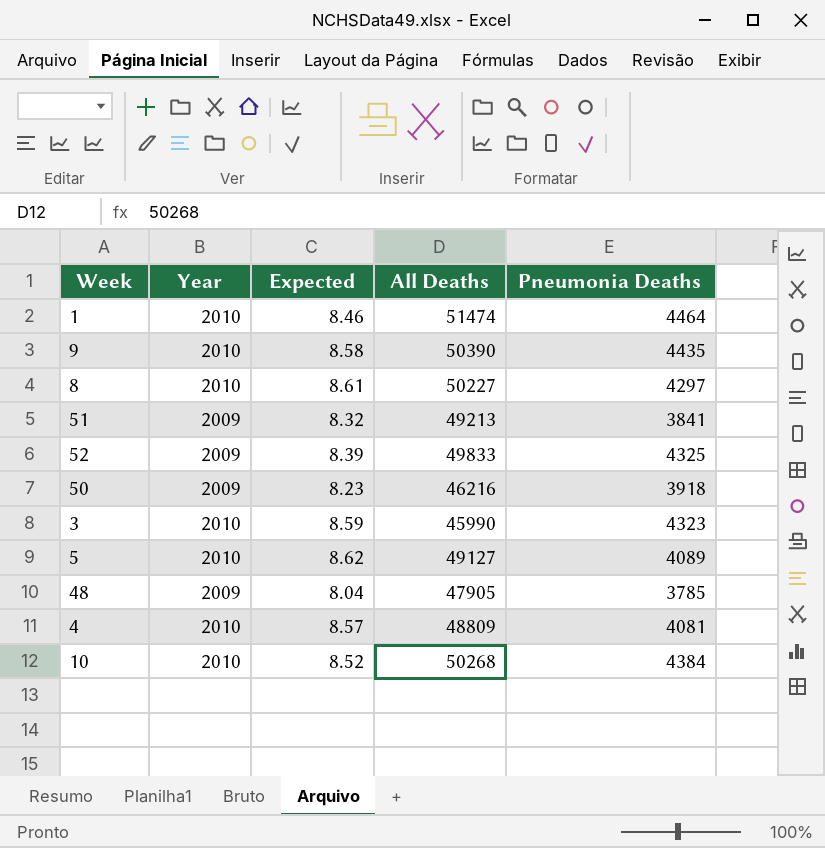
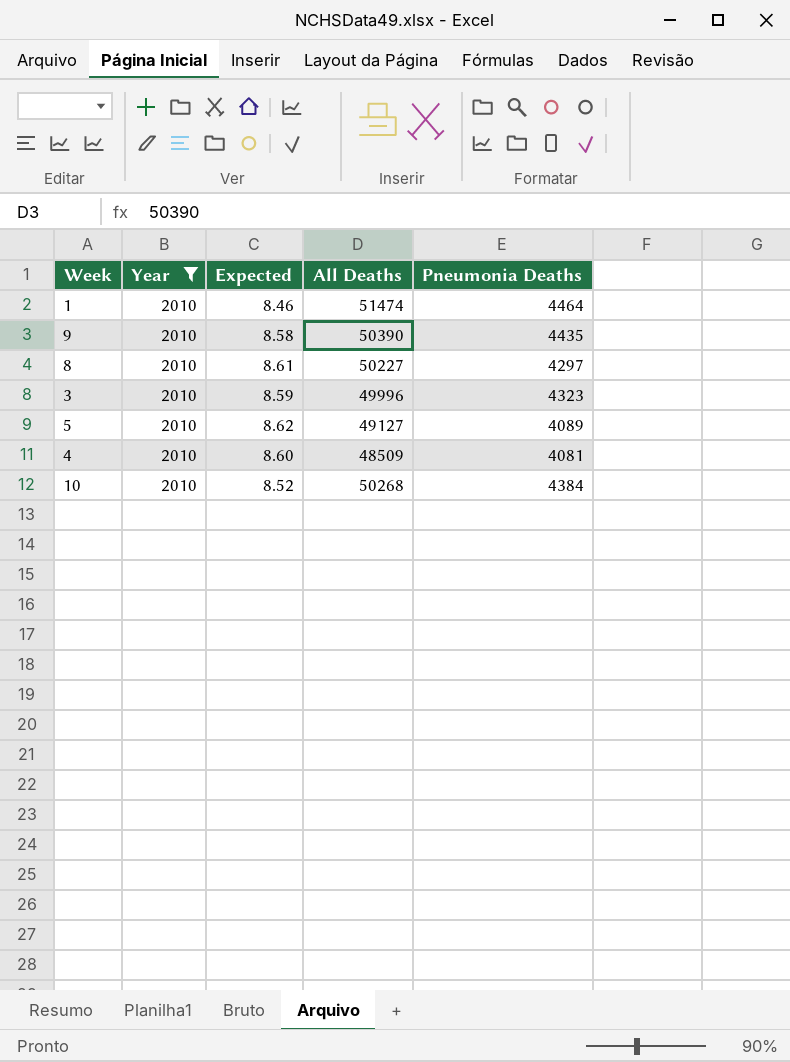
filter: none -> Year = 2010
3 | All Deaths: 45990 -> 49996
4 | Expected: 8.57 -> 8.60
4 | All Deaths: 48809 -> 48509

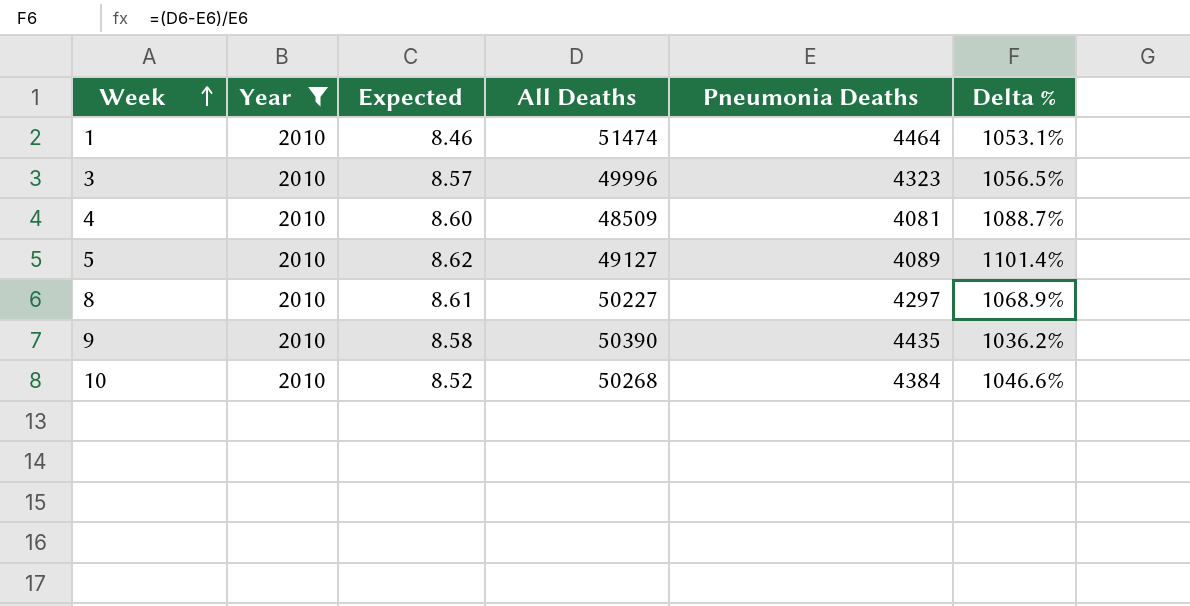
row order: none -> Week ascending
column Delta % | formula: none -> ([All Deaths] - [Pneumonia Deaths]) / [Pneumonia Deaths]
3 | Expected: 8.59 -> 8.57

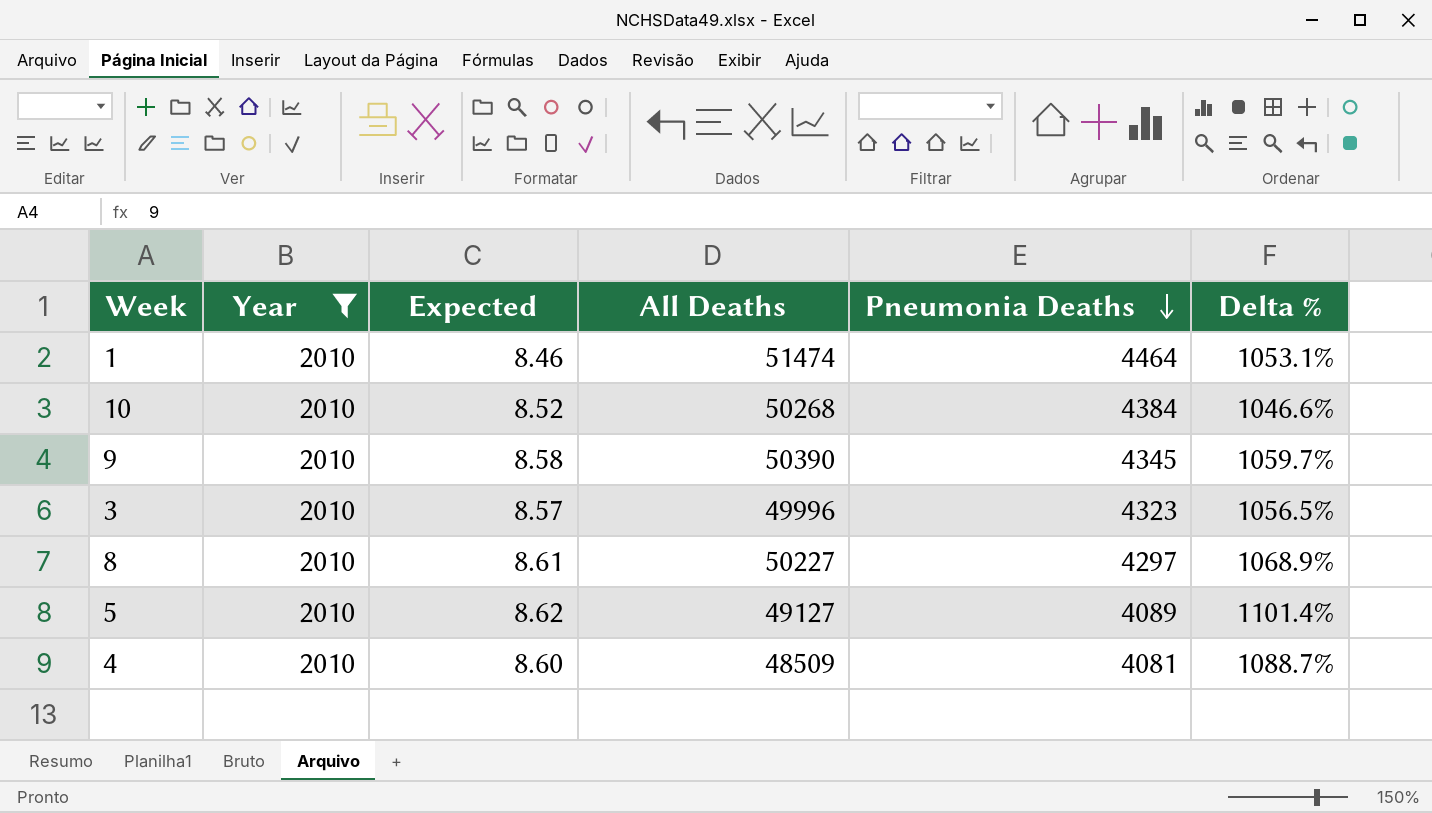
row order: Week ascending -> Pneumonia Deaths descending
9 | Pneumonia Deaths: 4435 -> 4345
9 | Delta %: 1036.2% -> 1059.7%

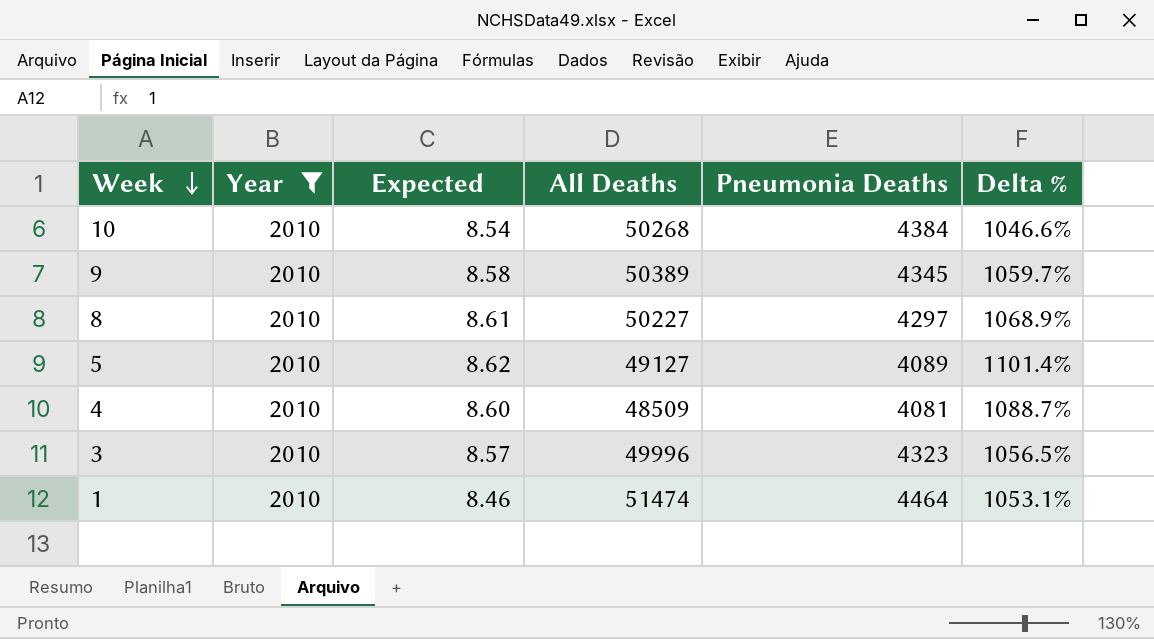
row order: Pneumonia Deaths descending -> Week descending
10 | Expected: 8.52 -> 8.54
9 | All Deaths: 50390 -> 50389

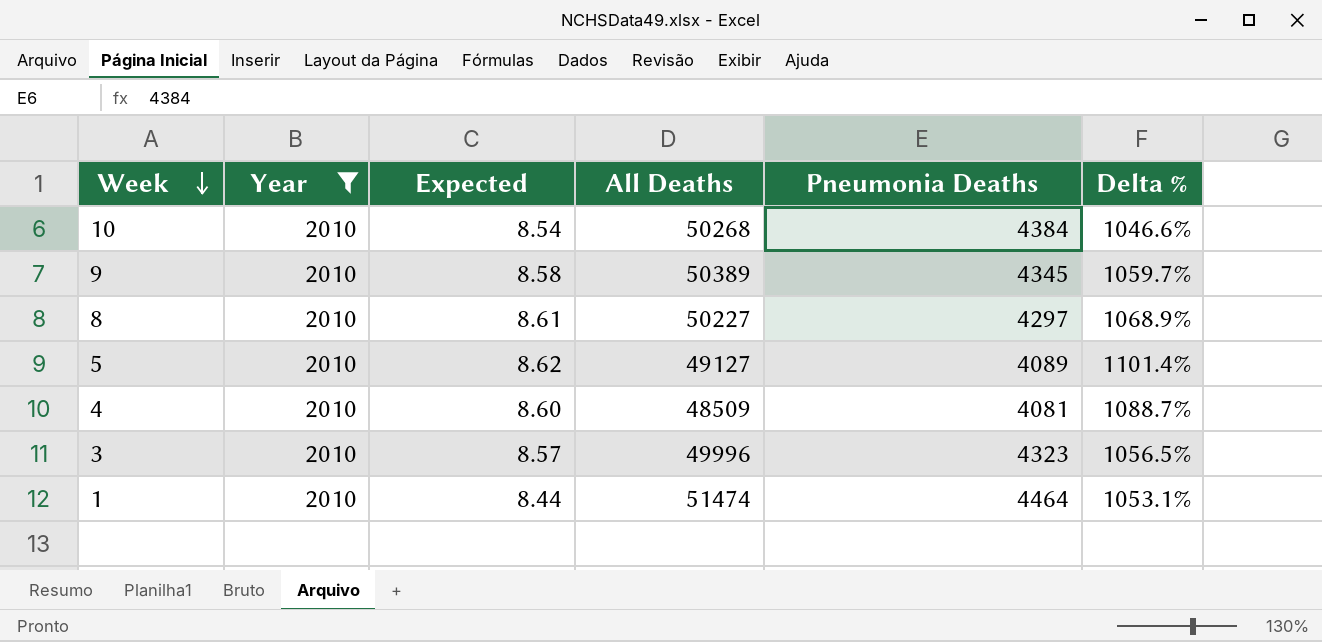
1 | Expected: 8.46 -> 8.44

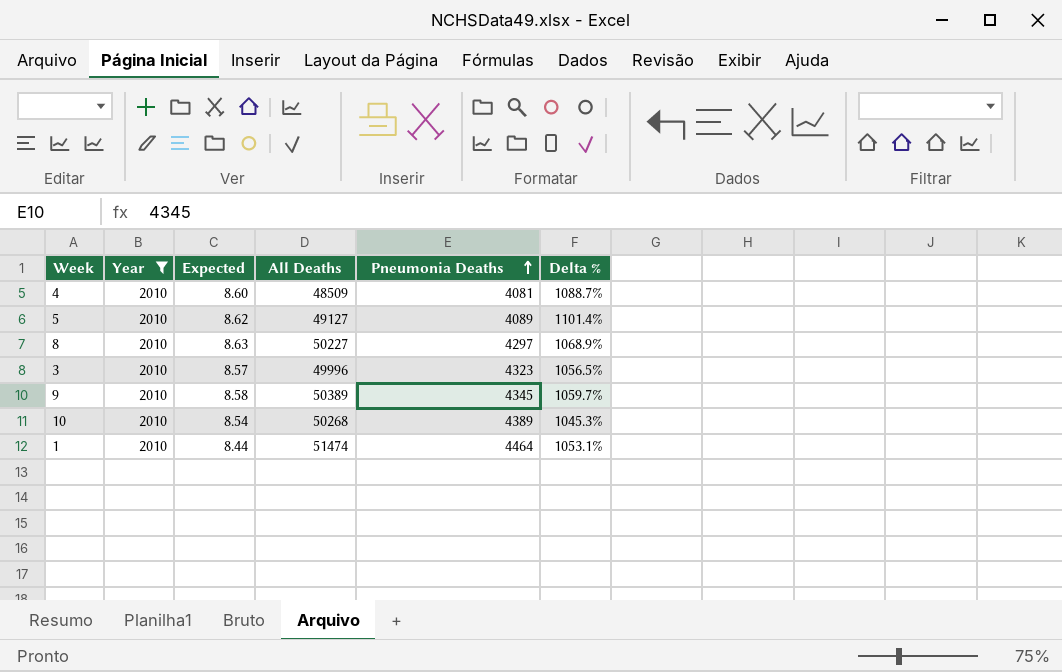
row order: Week descending -> Pneumonia Deaths ascending
8 | Expected: 8.61 -> 8.63
10 | Pneumonia Deaths: 4384 -> 4389
10 | Delta %: 1046.6% -> 1045.3%

